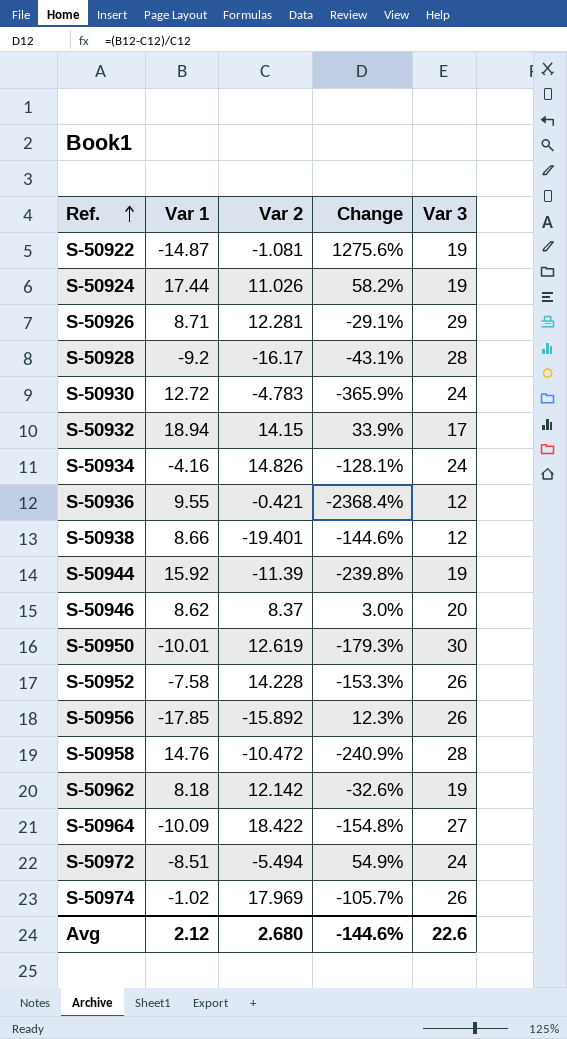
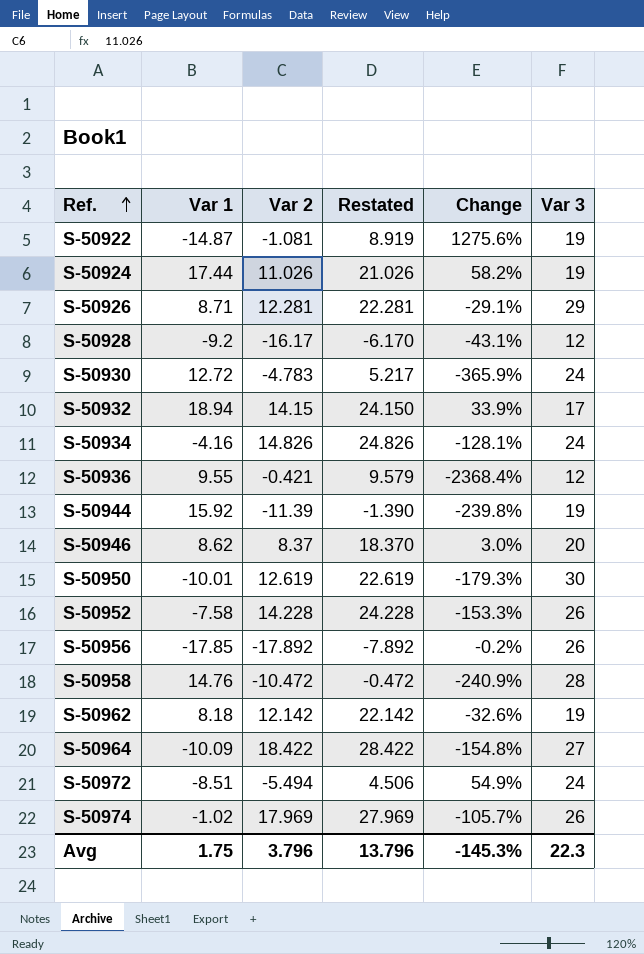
column Restated | formula: none -> [Var 2] + 10
row S-50938: 8.66 | -19.401 | -144.6% | 12 -> none
S-50928 | Var 3: 28 -> 12
S-50956 | Var 2: -15.892 -> -17.892
S-50956 | Change: 12.3% -> -0.2%
Avg | Var 1: 2.12 -> 1.75
Avg | Var 2: 2.680 -> 3.796
Avg | Change: -144.6% -> -145.3%
Avg | Var 3: 22.6 -> 22.3

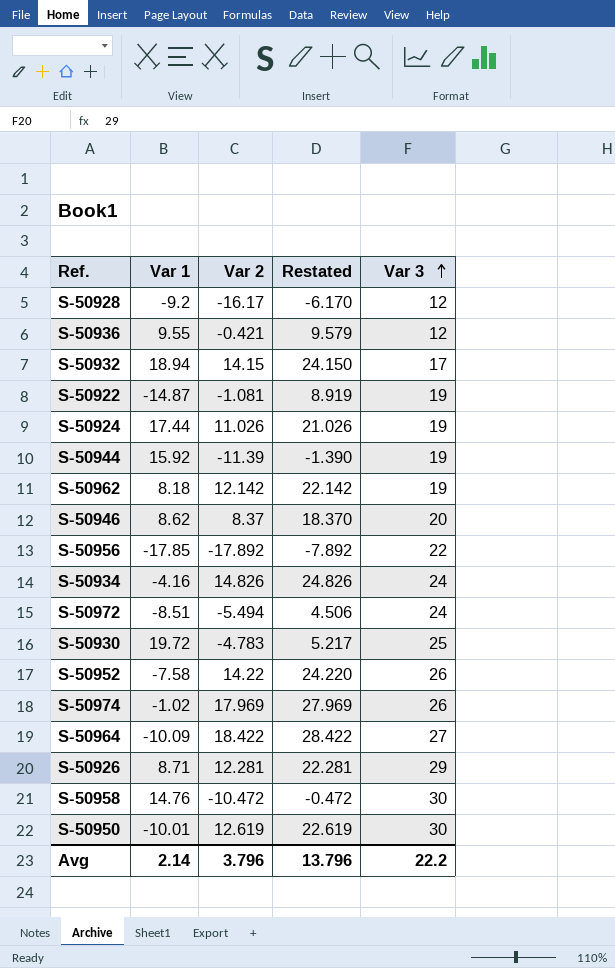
row order: Ref. ascending -> Var 3 ascending
column Change | formula: ([Var 1] - [Var 2]) / [Var 2] -> none
S-50956 | Var 3: 26 -> 22
S-50930 | Var 1: 12.72 -> 19.72
S-50930 | Var 3: 24 -> 25
S-50952 | Var 2: 14.228 -> 14.22
S-50952 | Restated: 24.228 -> 24.220
S-50958 | Var 3: 28 -> 30
Avg | Var 1: 1.75 -> 2.14
Avg | Var 3: 22.3 -> 22.2

